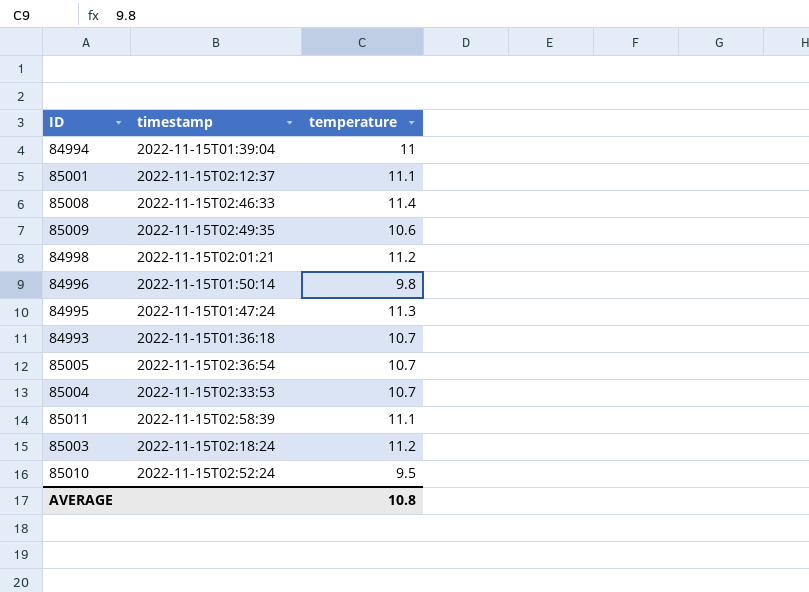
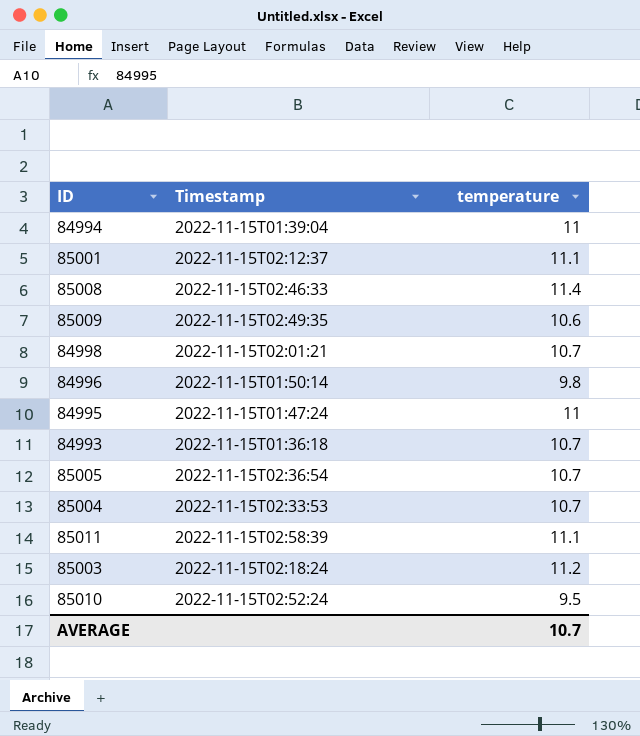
column name: timestamp -> Timestamp
84998 | temperature: 11.2 -> 10.7
84995 | temperature: 11.3 -> 11
AVERAGE | temperature: 10.8 -> 10.7

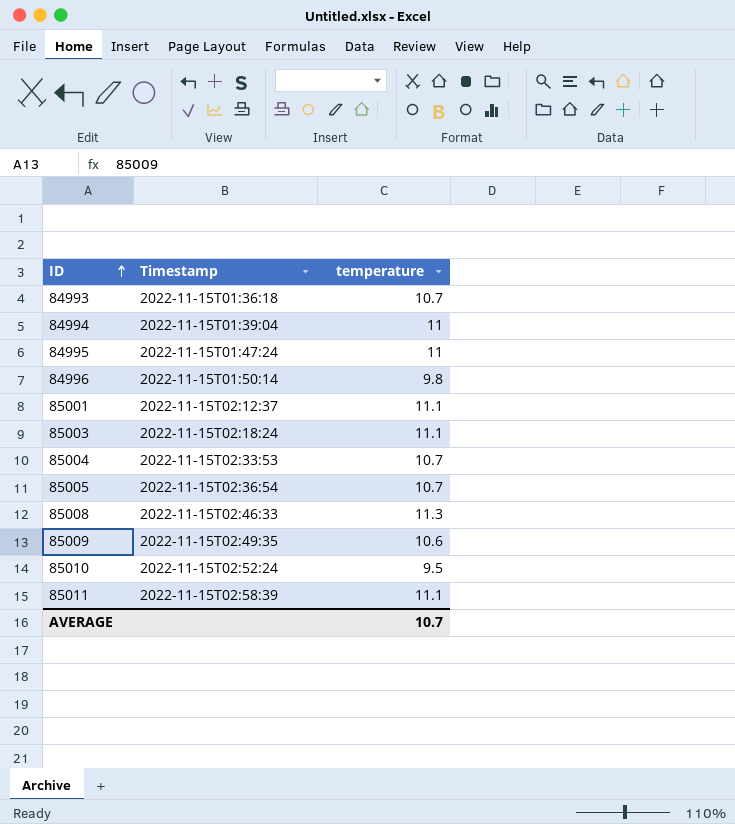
row order: none -> ID ascending
row 84998: 2022-11-15T02:01:21 | 10.7 -> none
85003 | temperature: 11.2 -> 11.1
85008 | temperature: 11.4 -> 11.3

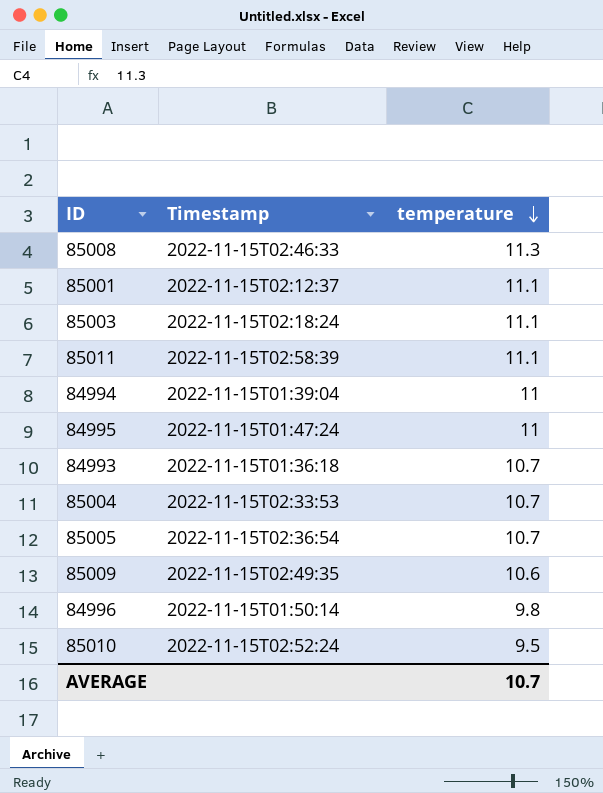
row order: ID ascending -> temperature descending

